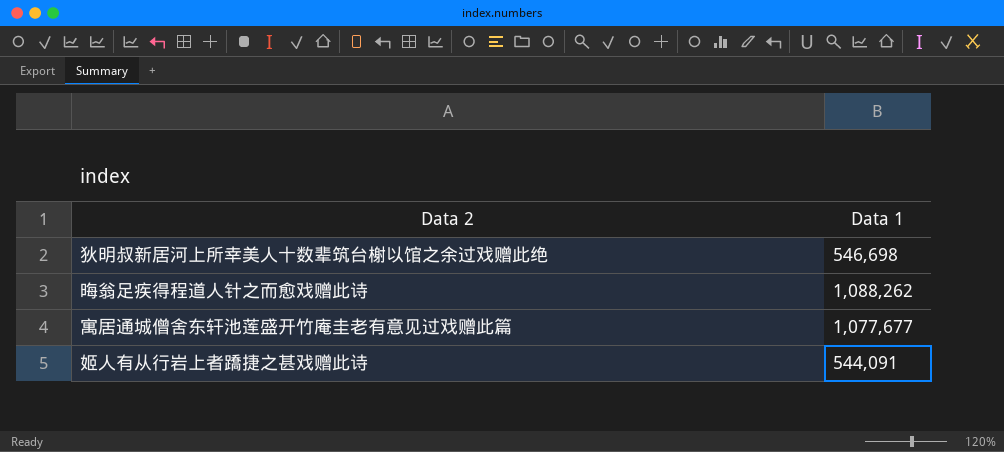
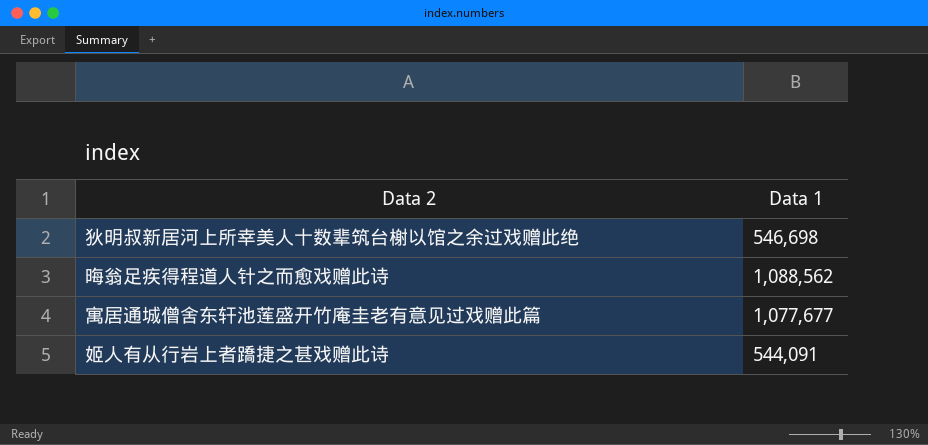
晦翁足疾得程道人针之而愈戏赠此诗 | Data 1: 1,088,262 -> 1,088,562

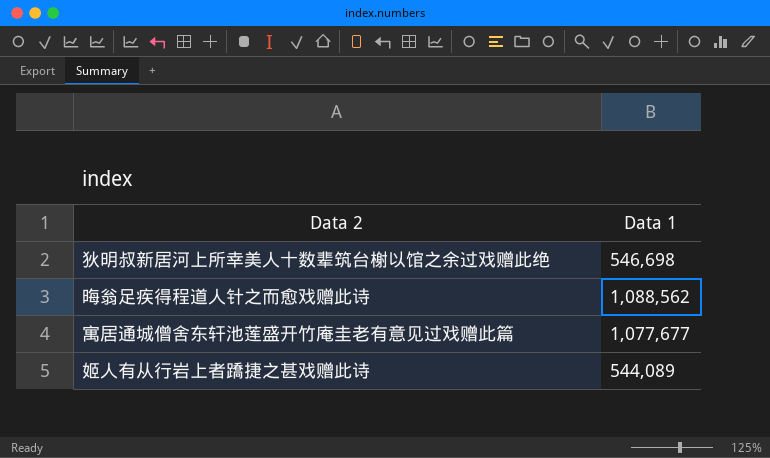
姬人有从行岩上者蹻捷之甚戏赠此诗 | Data 1: 544,091 -> 544,089

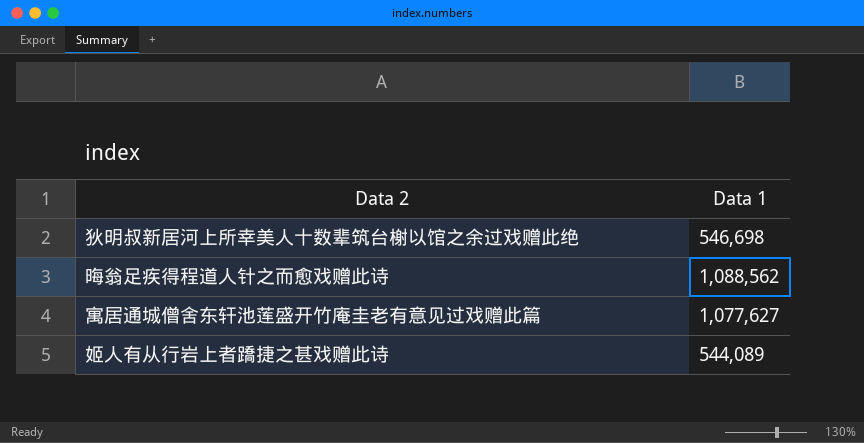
寓居通城僧舍东轩池莲盛开竹庵圭老有意见过戏赠此篇 | Data 1: 1,077,677 -> 1,077,627

